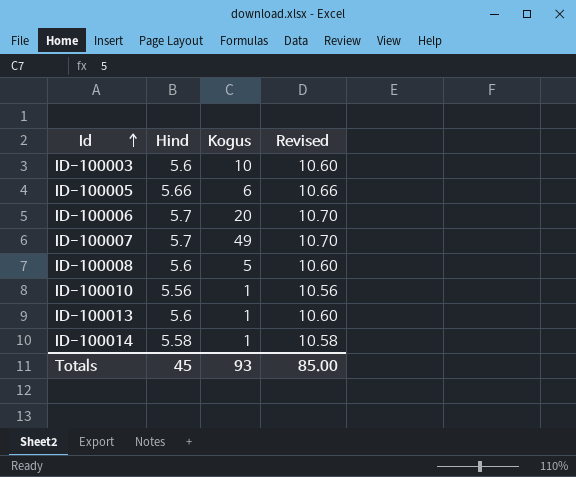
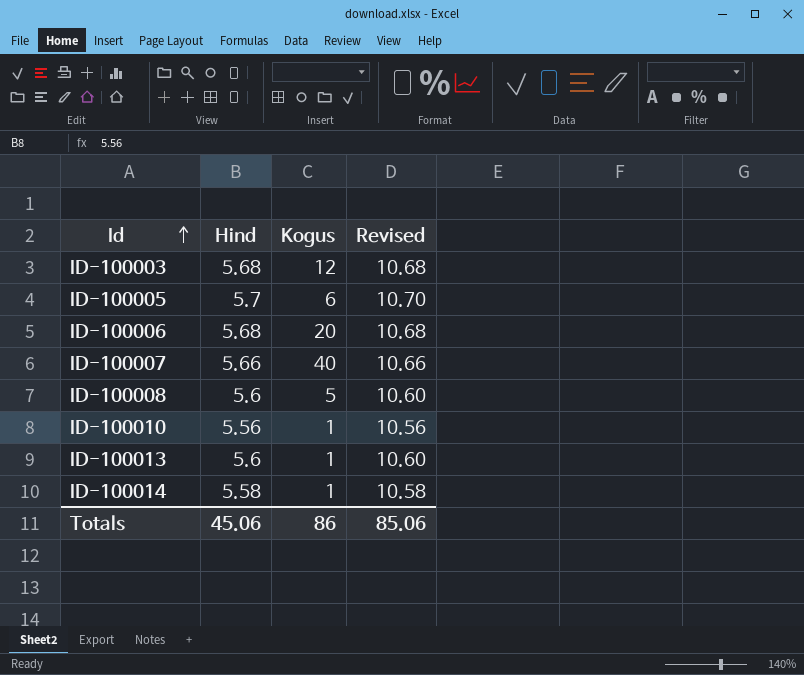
ID-100003 | Hind: 5.6 -> 5.68
ID-100003 | Kogus: 10 -> 12
ID-100003 | Revised: 10.60 -> 10.68
ID-100005 | Hind: 5.66 -> 5.7
ID-100005 | Revised: 10.66 -> 10.70
ID-100006 | Hind: 5.7 -> 5.68
ID-100006 | Revised: 10.70 -> 10.68
ID-100007 | Hind: 5.7 -> 5.66
ID-100007 | Kogus: 49 -> 40
ID-100007 | Revised: 10.70 -> 10.66
Totals | Hind: 45 -> 45.06
Totals | Kogus: 93 -> 86
Totals | Revised: 85.00 -> 85.06

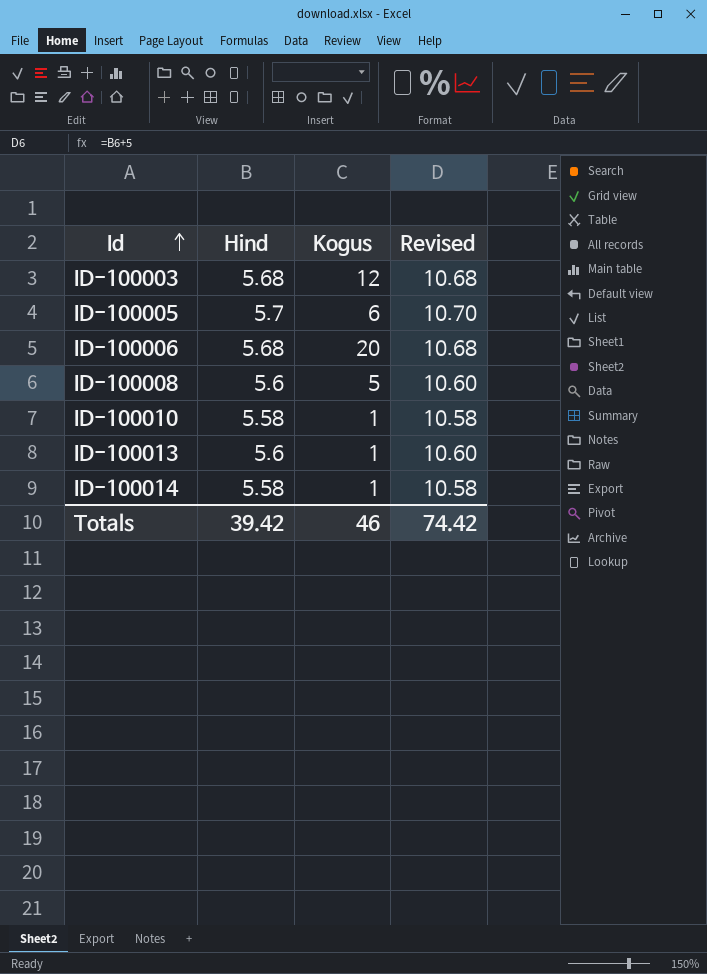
row ID-100007: 5.66 | 40 | 10.66 -> none
ID-100010 | Hind: 5.56 -> 5.58
ID-100010 | Revised: 10.56 -> 10.58
Totals | Hind: 45.06 -> 39.42
Totals | Kogus: 86 -> 46
Totals | Revised: 85.06 -> 74.42

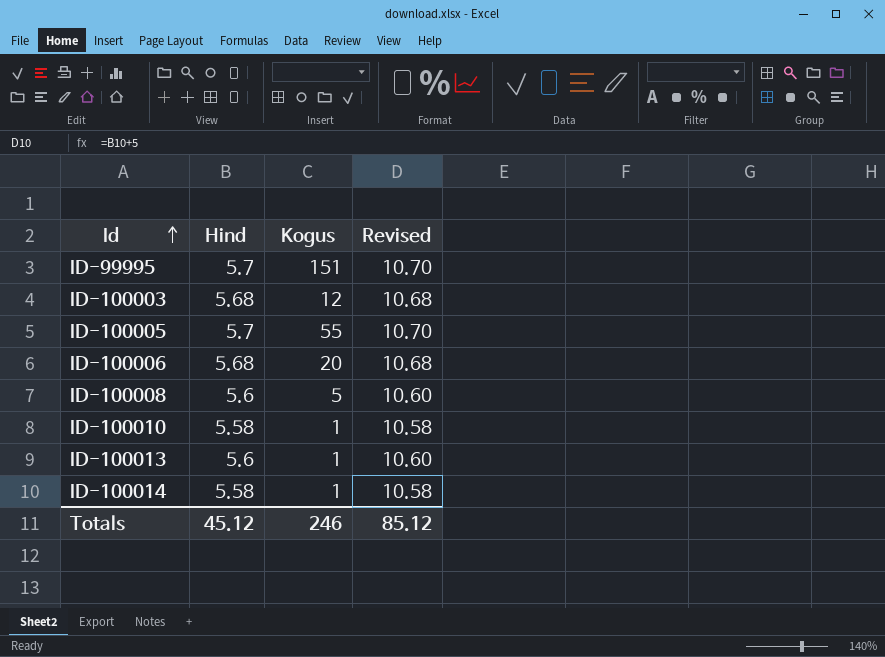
row ID-99995: none -> 5.7 | 151 | 10.70
ID-100005 | Kogus: 6 -> 55
Totals | Hind: 39.42 -> 45.12
Totals | Kogus: 46 -> 246
Totals | Revised: 74.42 -> 85.12

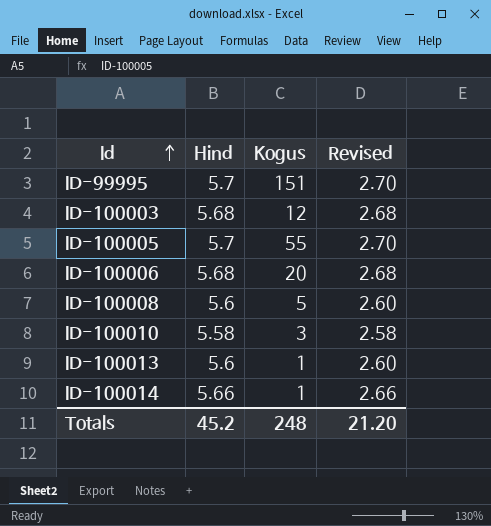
column Revised | formula: [Hind] + 5 -> [Hind] - 3
ID-100010 | Kogus: 1 -> 3
ID-100014 | Hind: 5.58 -> 5.66
Totals | Hind: 45.12 -> 45.2
Totals | Kogus: 246 -> 248
Totals | Revised: 85.12 -> 21.20

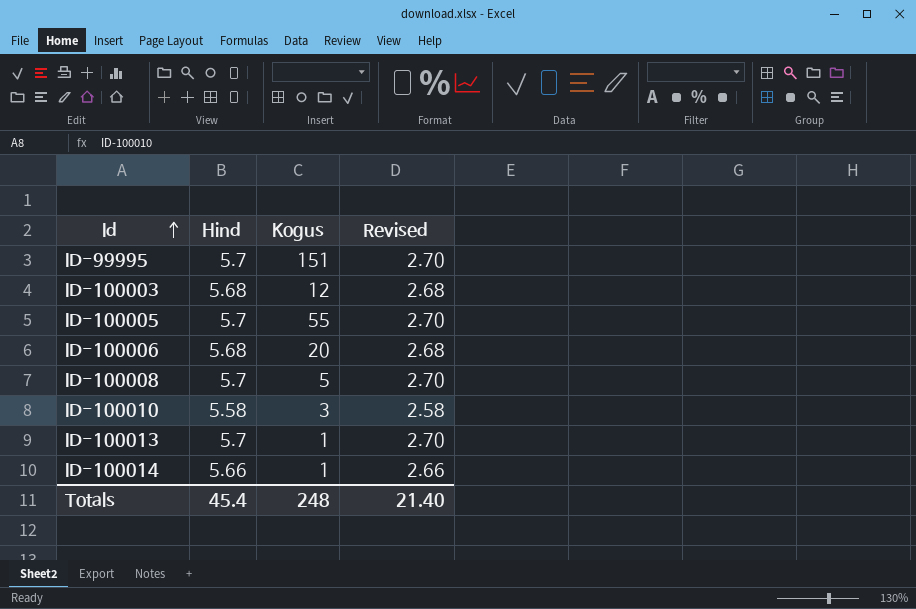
ID-100008 | Hind: 5.6 -> 5.7
ID-100008 | Revised: 2.60 -> 2.70
ID-100013 | Hind: 5.6 -> 5.7
ID-100013 | Revised: 2.60 -> 2.70
Totals | Hind: 45.2 -> 45.4
Totals | Revised: 21.20 -> 21.40

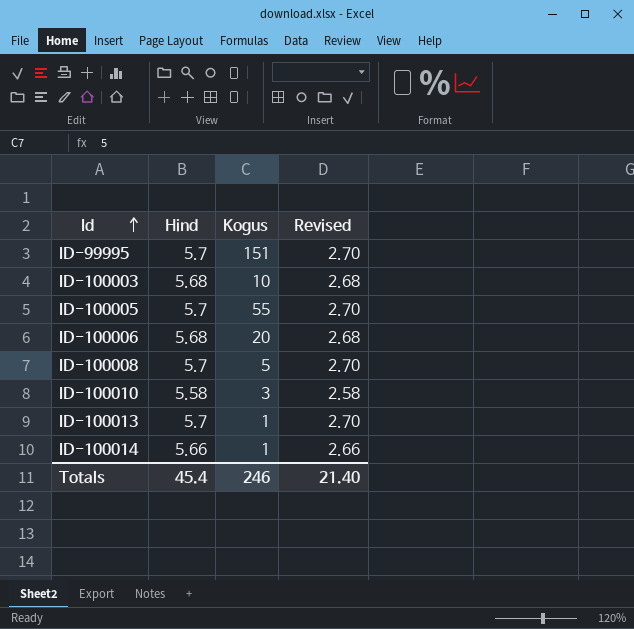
ID-100003 | Kogus: 12 -> 10
Totals | Kogus: 248 -> 246

